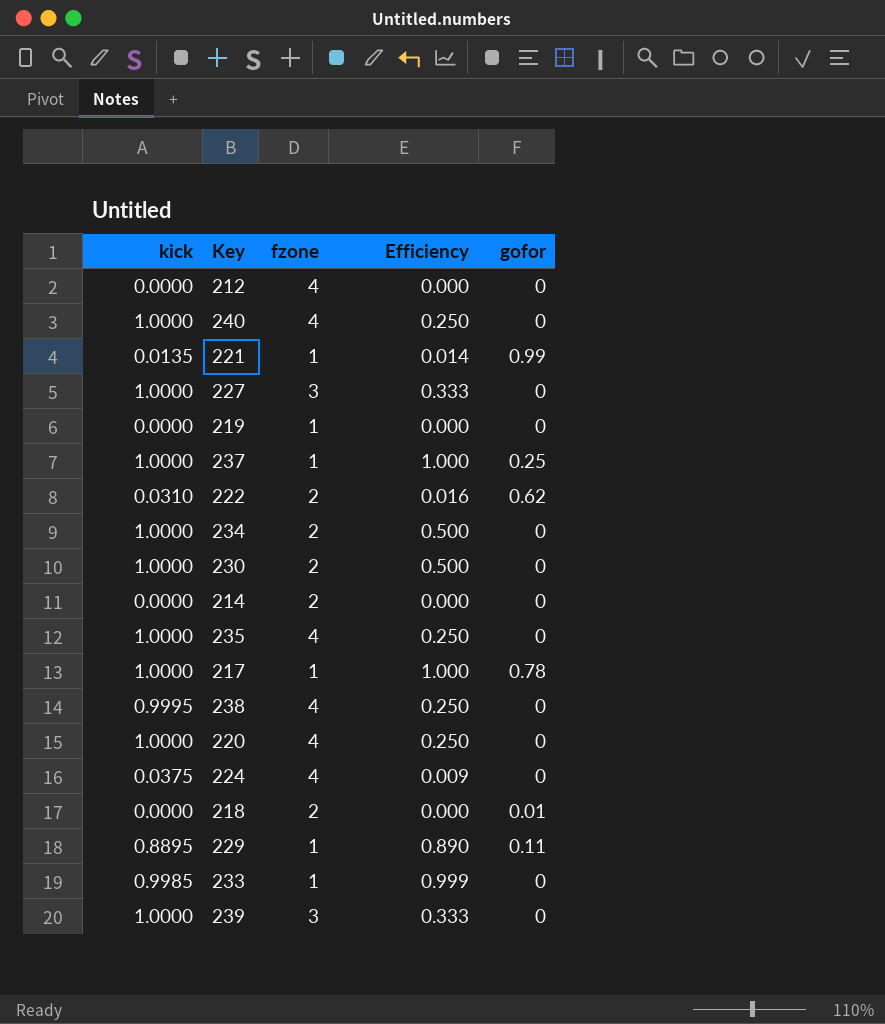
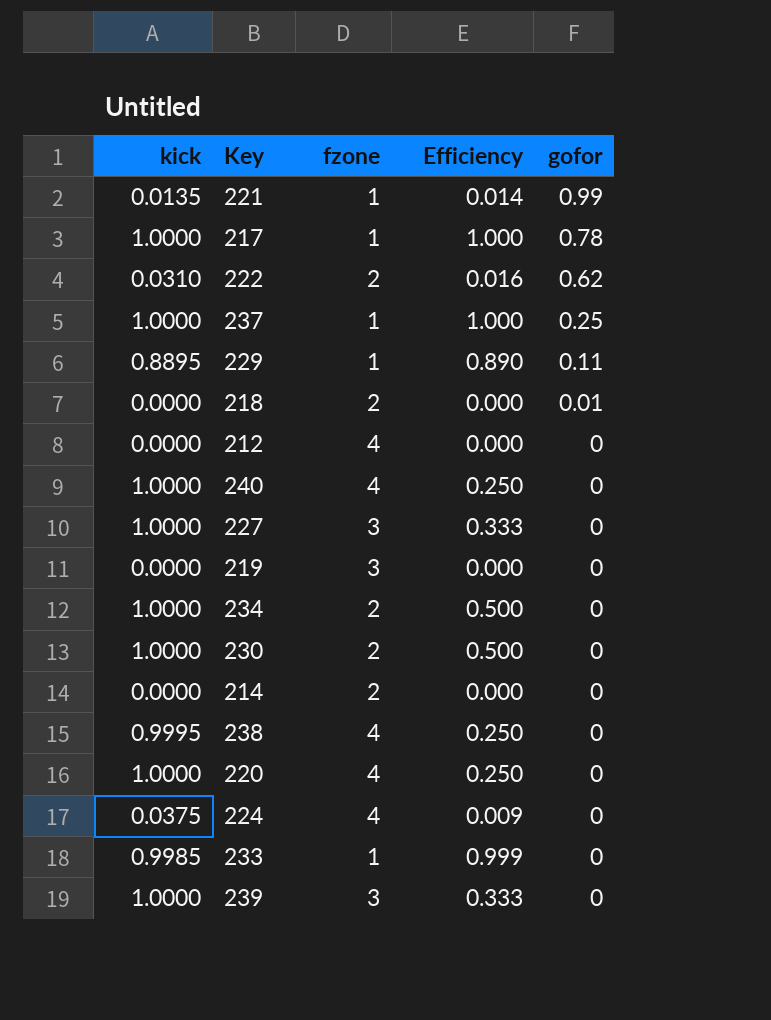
row order: none -> gofor descending
row 235: 1.0000 | 4 | 0.250 | 0 -> none
219 | fzone: 1 -> 3

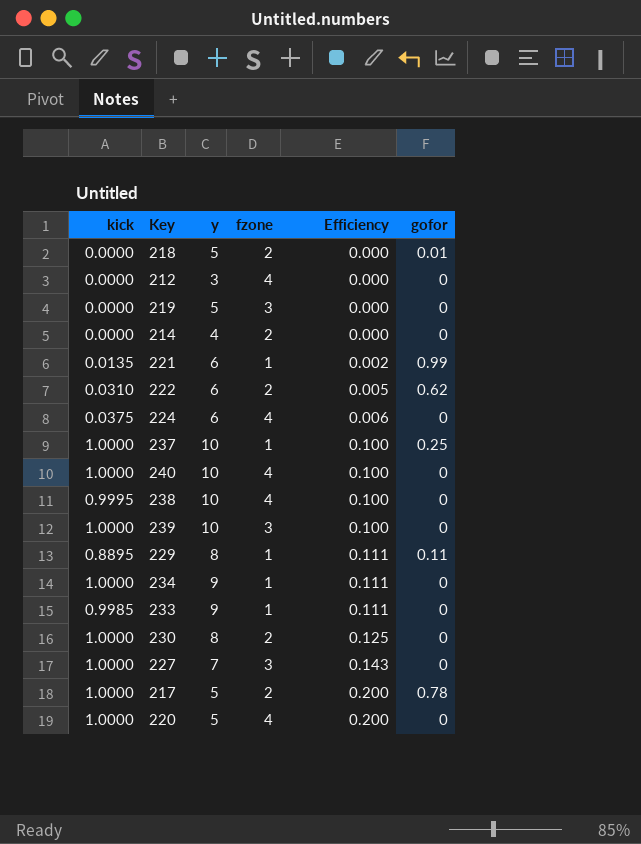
row order: gofor descending -> Efficiency ascending
column y | position: none -> 3
column Efficiency | formula: [kick] / [fzone] -> [kick] / [y]
234 | fzone: 2 -> 1
217 | fzone: 1 -> 2

